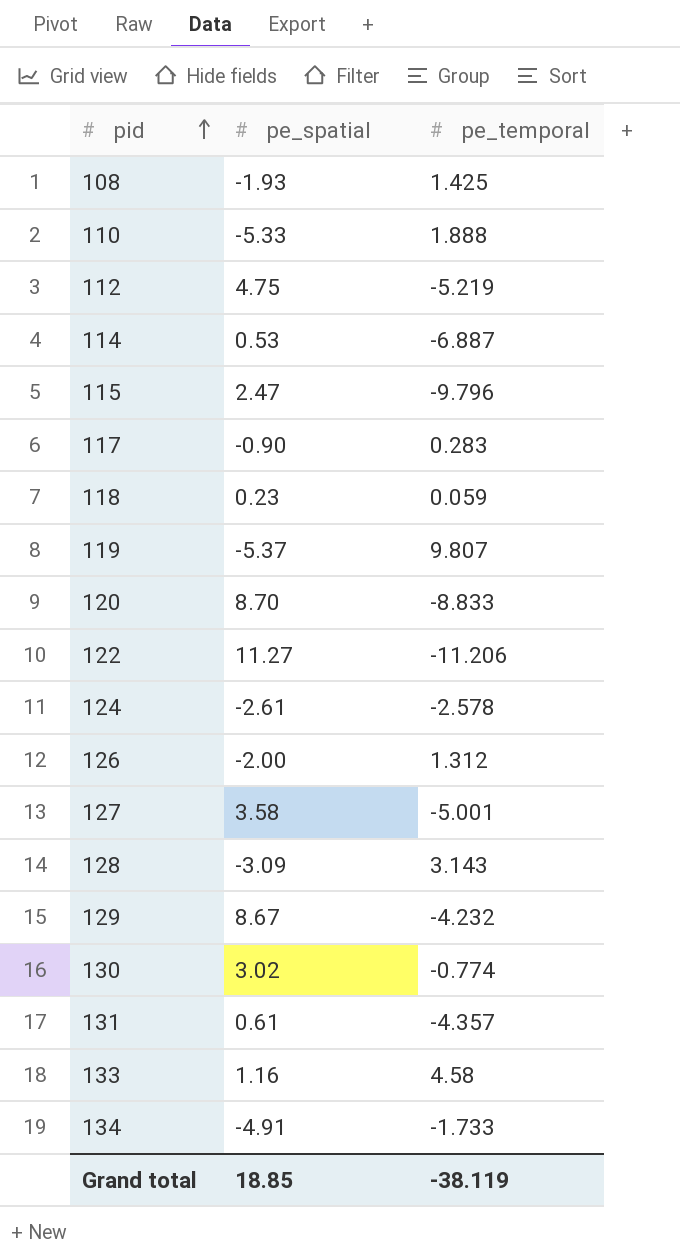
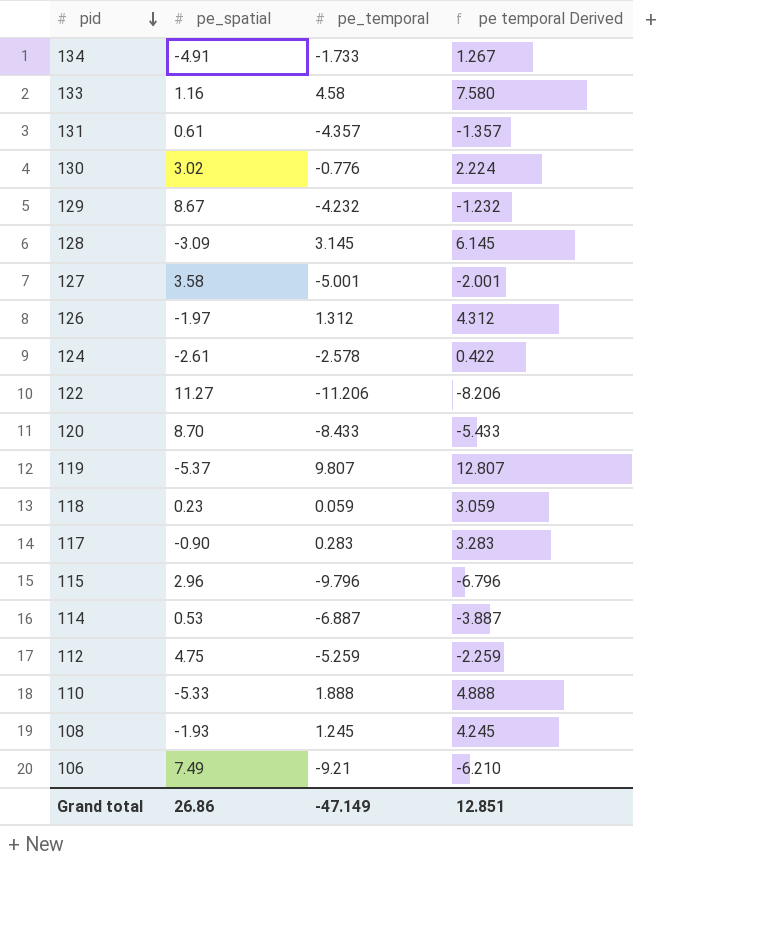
row order: pid ascending -> pid descending
column pe temporal Derived | formula: none -> [pe_temporal] + 3
130 | pe_temporal: -0.774 -> -0.776
128 | pe_temporal: 3.143 -> 3.145
126 | pe_spatial: -2.00 -> -1.97
120 | pe_temporal: -8.833 -> -8.433
115 | pe_spatial: 2.47 -> 2.96
112 | pe_temporal: -5.219 -> -5.259
108 | pe_temporal: 1.425 -> 1.245
row 106: none -> 7.49 | -9.21 | -6.210
Grand total | pe_spatial: 18.85 -> 26.86
Grand total | pe_temporal: -38.119 -> -47.149

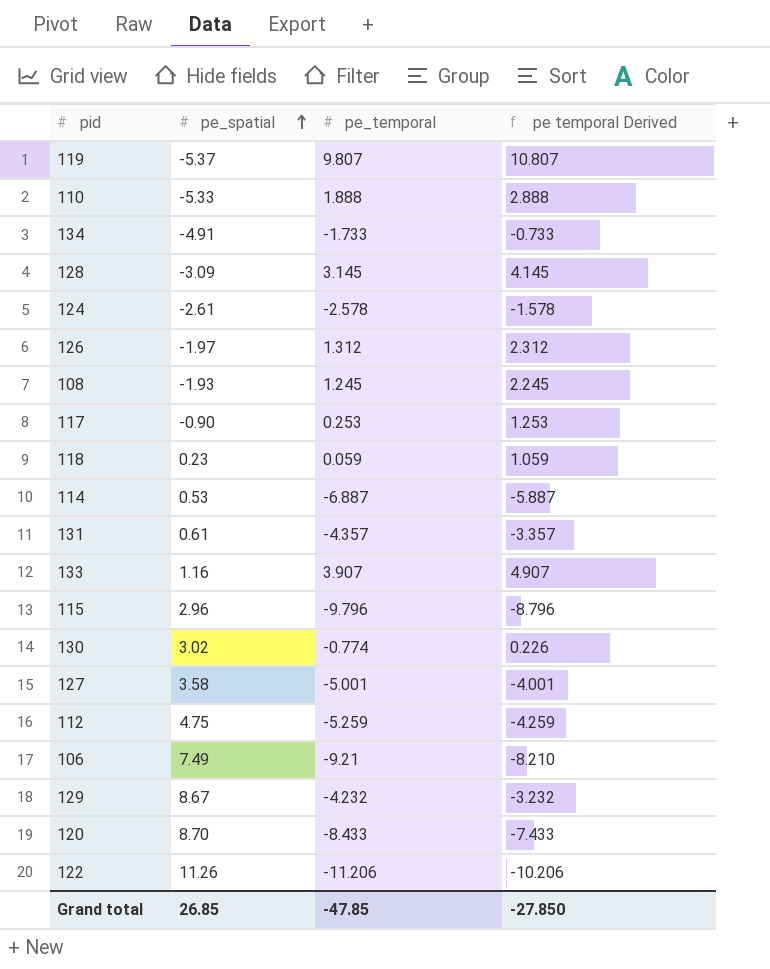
row order: pid descending -> pe_spatial ascending
column pe temporal Derived | formula: [pe_temporal] + 3 -> [pe_temporal] + 1
117 | pe_temporal: 0.283 -> 0.253
133 | pe_temporal: 4.58 -> 3.907
130 | pe_temporal: -0.776 -> -0.774
122 | pe_spatial: 11.27 -> 11.26
Grand total | pe_spatial: 26.86 -> 26.85
Grand total | pe_temporal: -47.149 -> -47.85
Grand total | pe temporal Derived: 12.851 -> -27.850

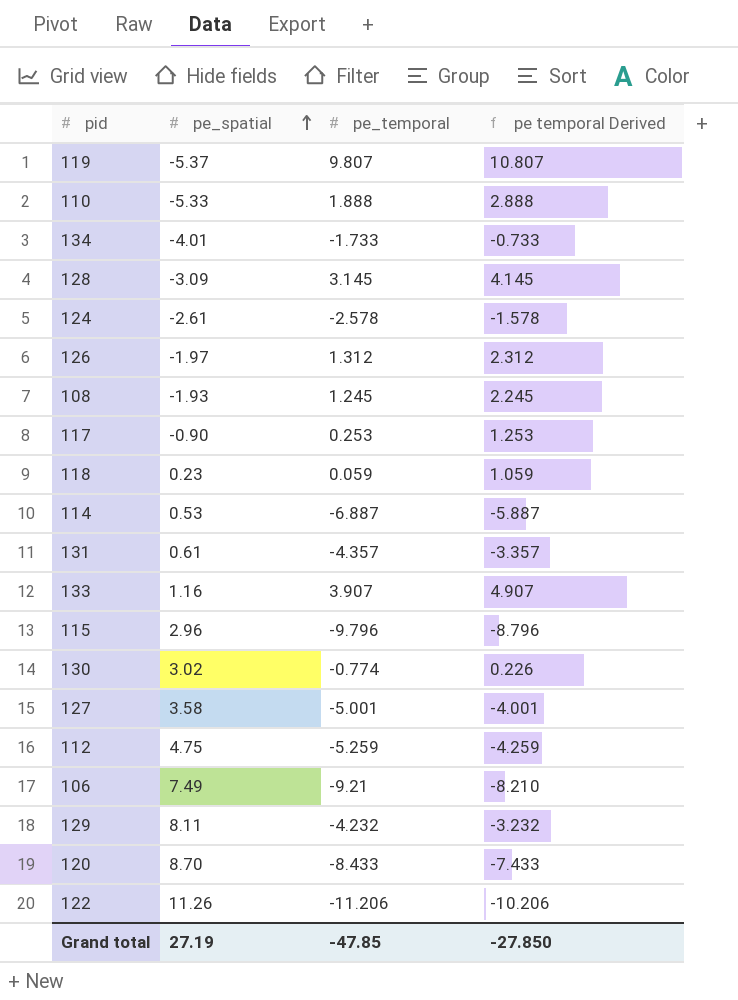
134 | pe_spatial: -4.91 -> -4.01
129 | pe_spatial: 8.67 -> 8.11
Grand total | pe_spatial: 26.85 -> 27.19

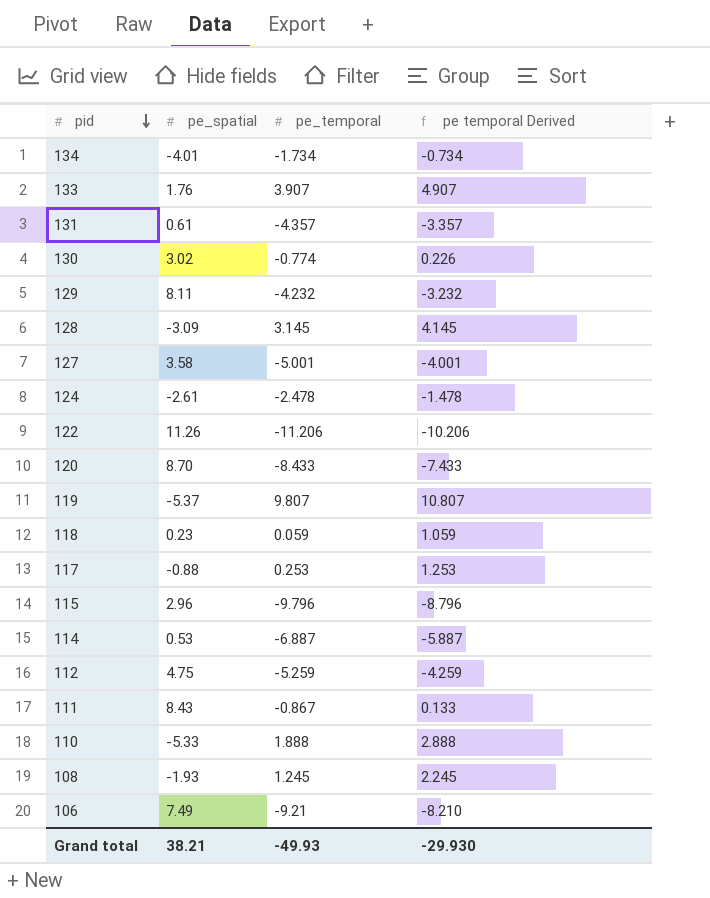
row order: pe_spatial ascending -> pid descending
row 126: -1.97 | 1.312 | 2.312 -> none
134 | pe_temporal: -1.733 -> -1.734
134 | pe temporal Derived: -0.733 -> -0.734
133 | pe_spatial: 1.16 -> 1.76
124 | pe_temporal: -2.578 -> -2.478
124 | pe temporal Derived: -1.578 -> -1.478
117 | pe_spatial: -0.90 -> -0.88
row 111: none -> 8.43 | -0.867 | 0.133
Grand total | pe_spatial: 27.19 -> 38.21
Grand total | pe_temporal: -47.85 -> -49.93
Grand total | pe temporal Derived: -27.850 -> -29.930

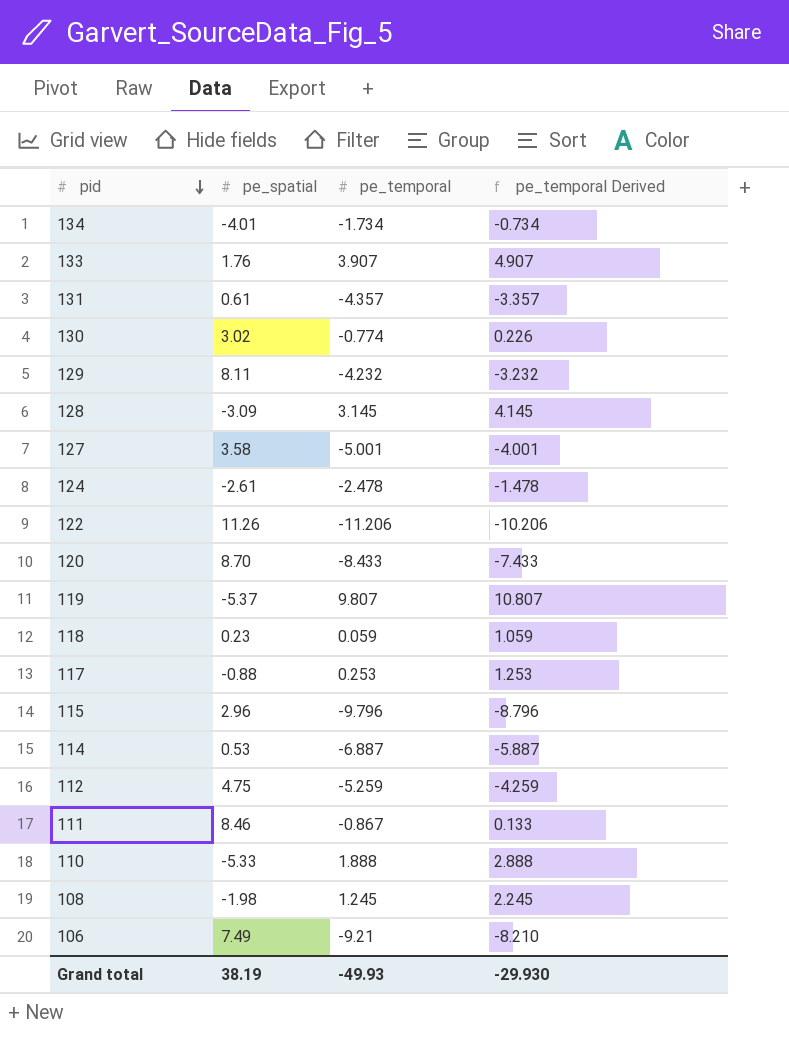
column name: pe temporal Derived -> pe_temporal Derived
111 | pe_spatial: 8.43 -> 8.46
108 | pe_spatial: -1.93 -> -1.98
Grand total | pe_spatial: 38.21 -> 38.19

